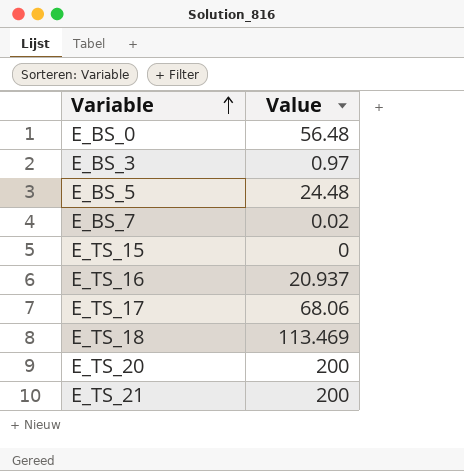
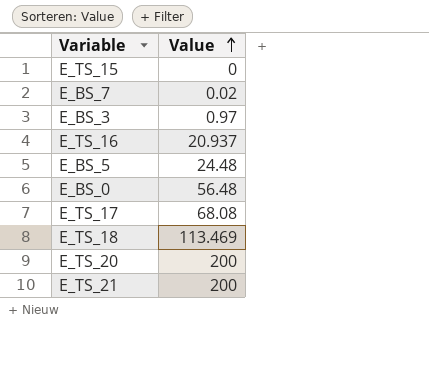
row order: Variable ascending -> Value ascending
E_TS_17 | Value: 68.06 -> 68.08

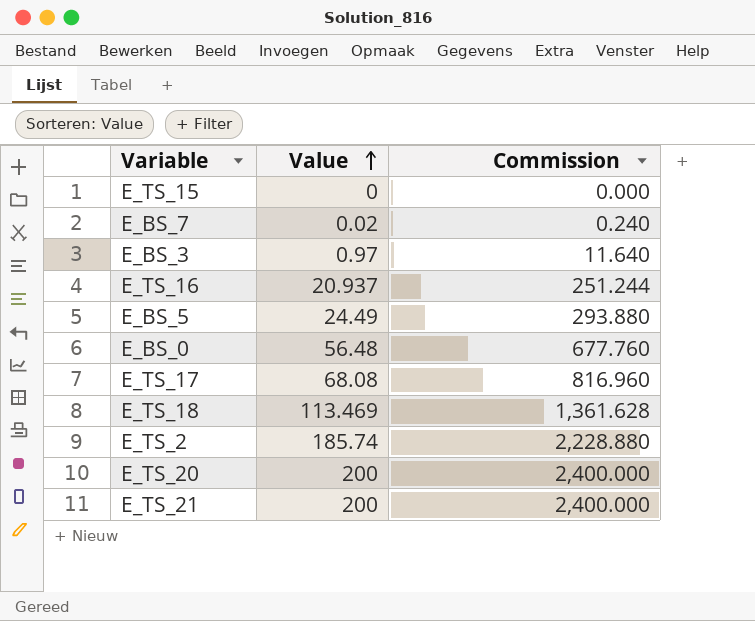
column Commission | formula: none -> [Value] * 12
E_BS_5 | Value: 24.48 -> 24.49
row E_TS_2: none -> 185.74 | 2,228.880

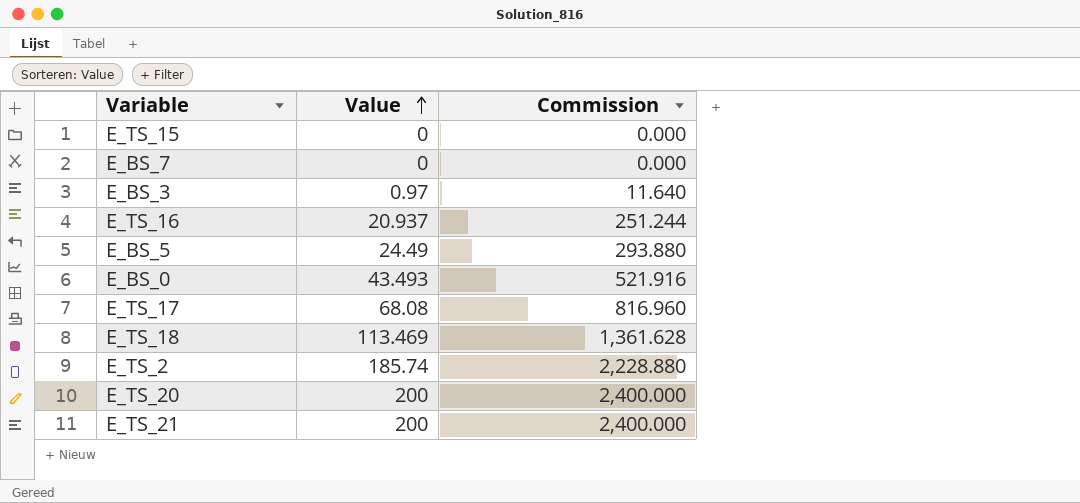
E_BS_7 | Value: 0.02 -> 0
E_BS_7 | Commission: 0.240 -> 0.000
E_BS_0 | Value: 56.48 -> 43.493
E_BS_0 | Commission: 677.760 -> 521.916

